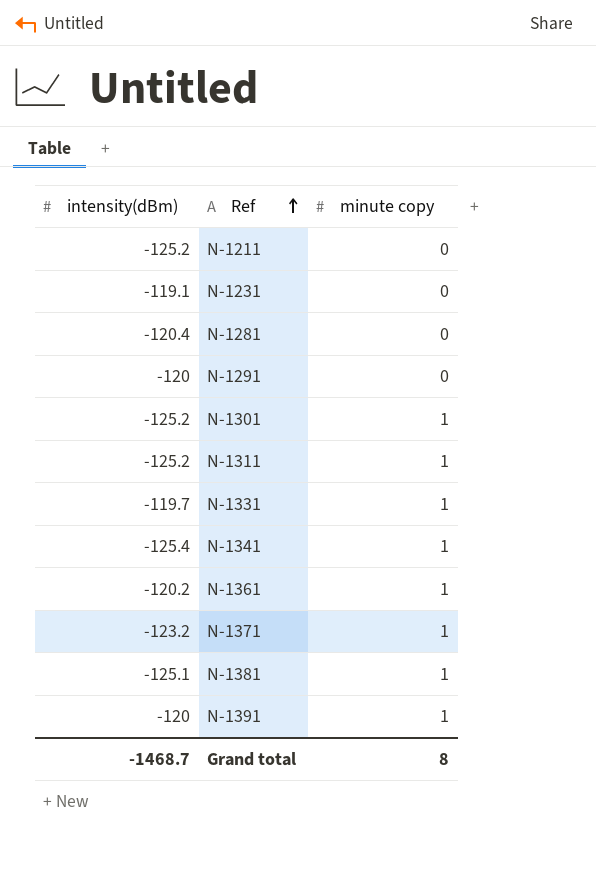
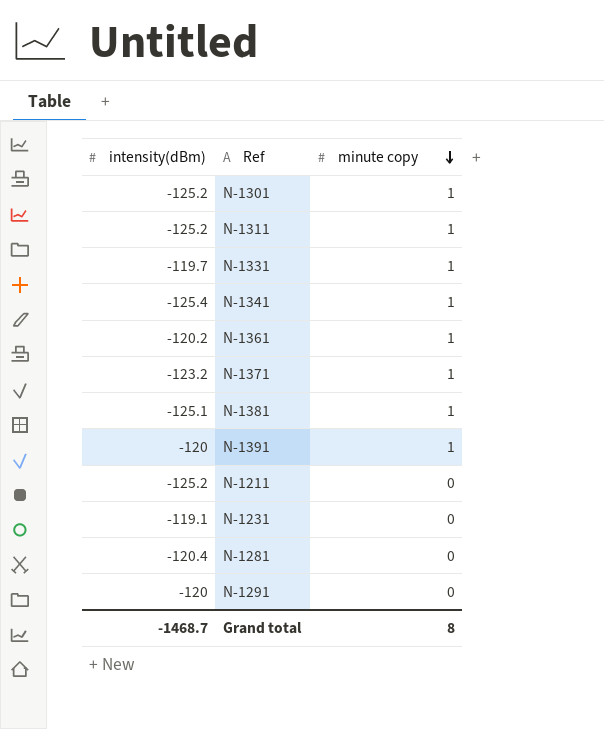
row order: Ref ascending -> minute copy descending

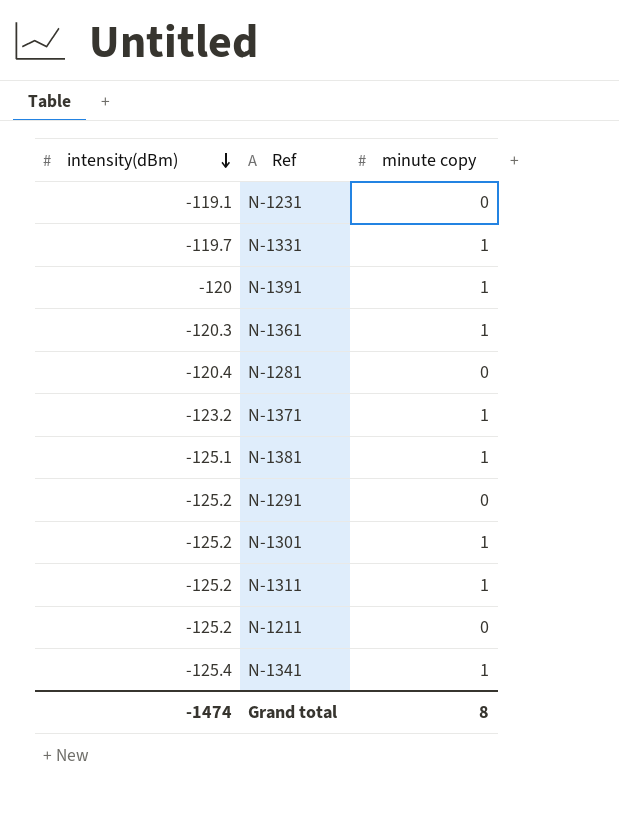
row order: minute copy descending -> intensity(dBm) descending
N-1361 | intensity(dBm): -120.2 -> -120.3
N-1291 | intensity(dBm): -120 -> -125.2
Grand total | intensity(dBm): -1468.7 -> -1474

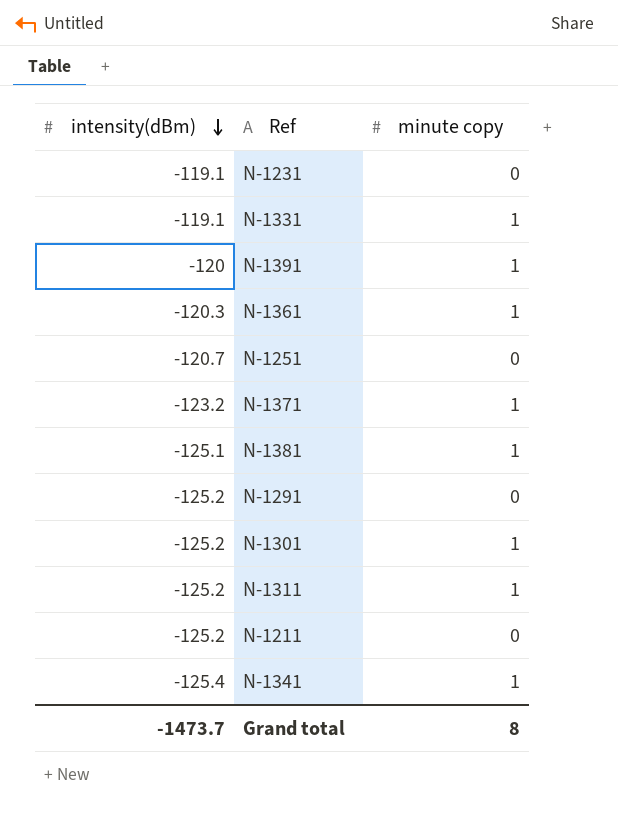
row N-1281: -120.4 | 0 -> none
N-1331 | intensity(dBm): -119.7 -> -119.1
row N-1251: none -> -120.7 | 0
Grand total | intensity(dBm): -1474 -> -1473.7

